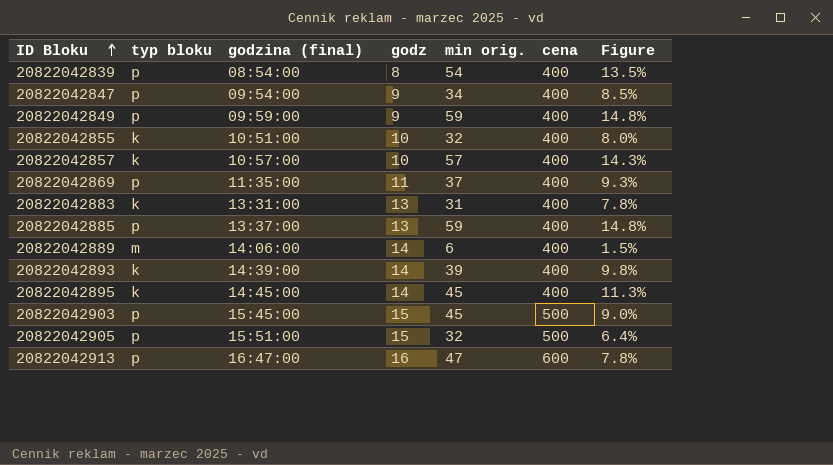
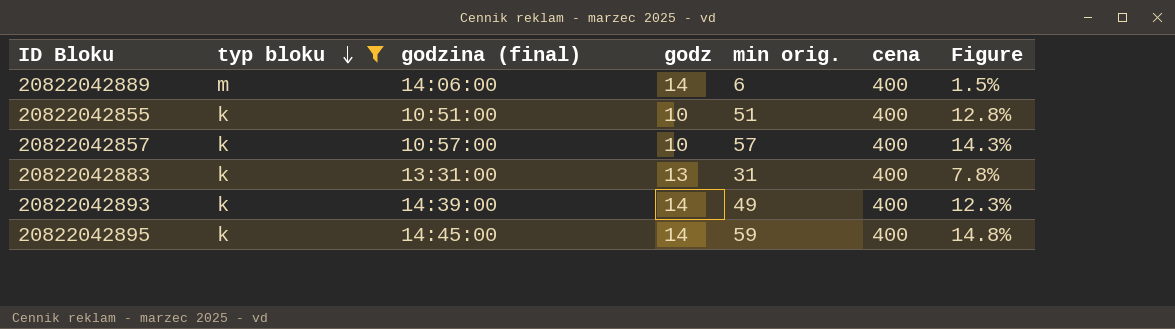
filter: none -> typ bloku != p
row order: ID Bloku ascending -> typ bloku descending
20822042855 | min orig.: 32 -> 51
20822042855 | Figure: 8.0% -> 12.8%
20822042893 | min orig.: 39 -> 49
20822042893 | Figure: 9.8% -> 12.3%
20822042895 | min orig.: 45 -> 59
20822042895 | Figure: 11.3% -> 14.8%

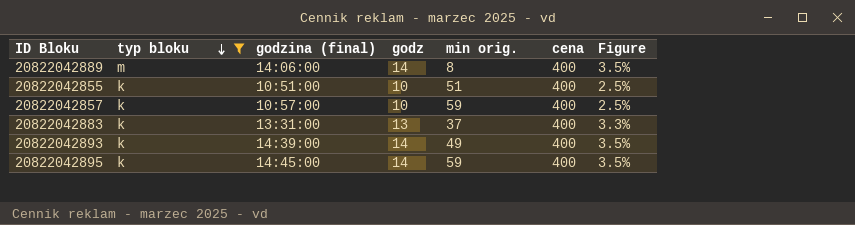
column Figure | formula: [min orig.] / [cena] -> [godz] / [cena]
20822042889 | min orig.: 6 -> 8
20822042857 | min orig.: 57 -> 59
20822042883 | min orig.: 31 -> 37

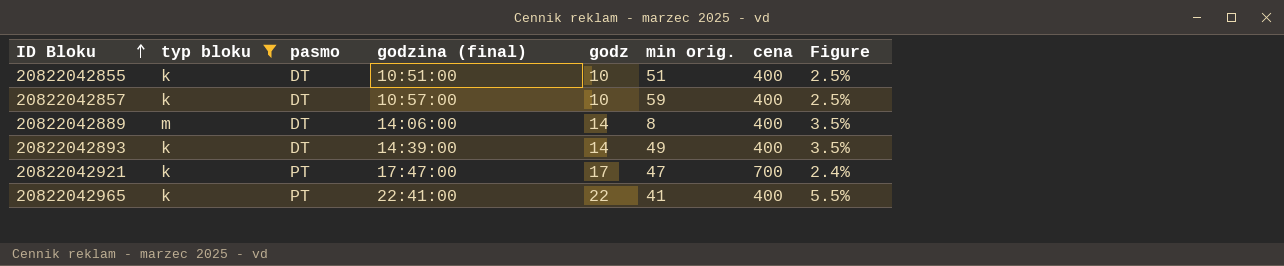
row order: typ bloku descending -> ID Bloku ascending
column pasmo | position: none -> 3
row 20822042883: k | 13:31:00 | 13 | 37 | 400 | 3.3% -> none
row 20822042895: k | 14:45:00 | 14 | 59 | 400 | 3.5% -> none
row 20822042921: none -> k | PT | 17:47:00 | 17 | 47 | 700 | 2.4%
row 20822042965: none -> k | PT | 22:41:00 | 22 | 41 | 400 | 5.5%

